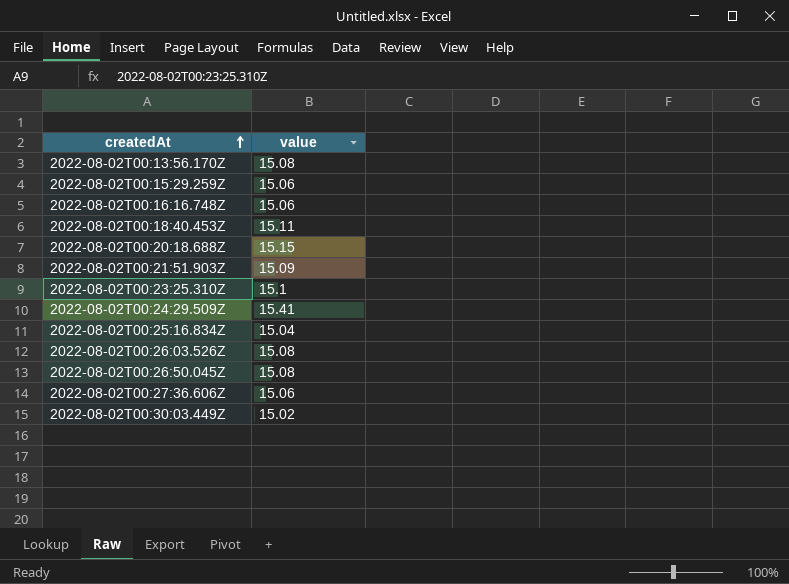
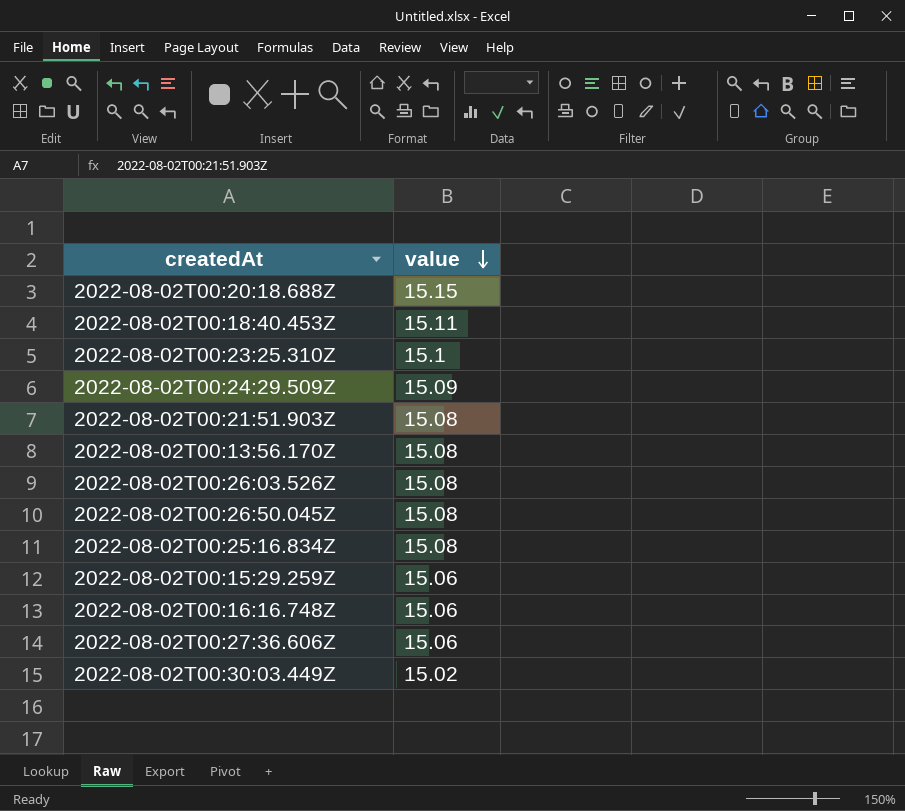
row order: createdAt ascending -> value descending
2022-08-02T00:24:29.509Z | value: 15.41 -> 15.09
2022-08-02T00:21:51.903Z | value: 15.09 -> 15.08
2022-08-02T00:25:16.834Z | value: 15.04 -> 15.08

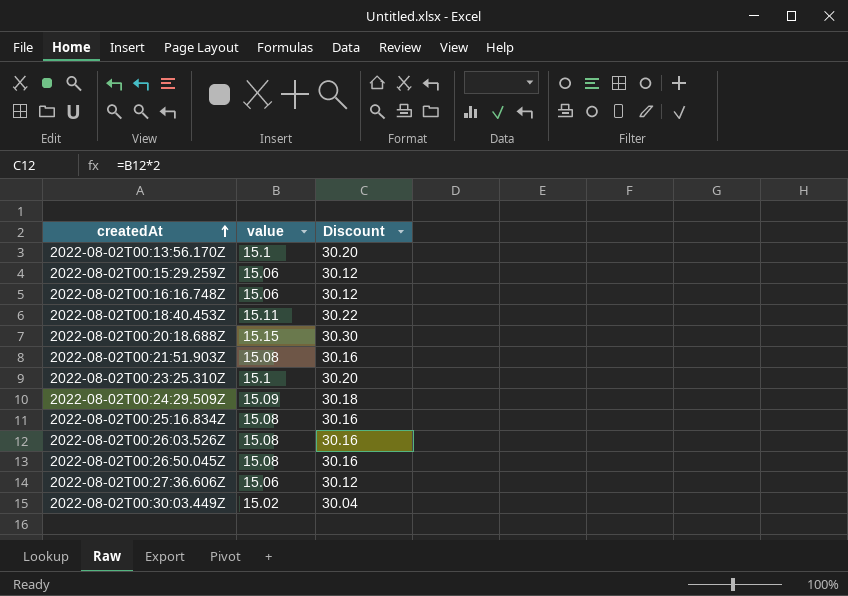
row order: value descending -> createdAt ascending
column Discount | formula: none -> [value] * 2
2022-08-02T00:13:56.170Z | value: 15.08 -> 15.1

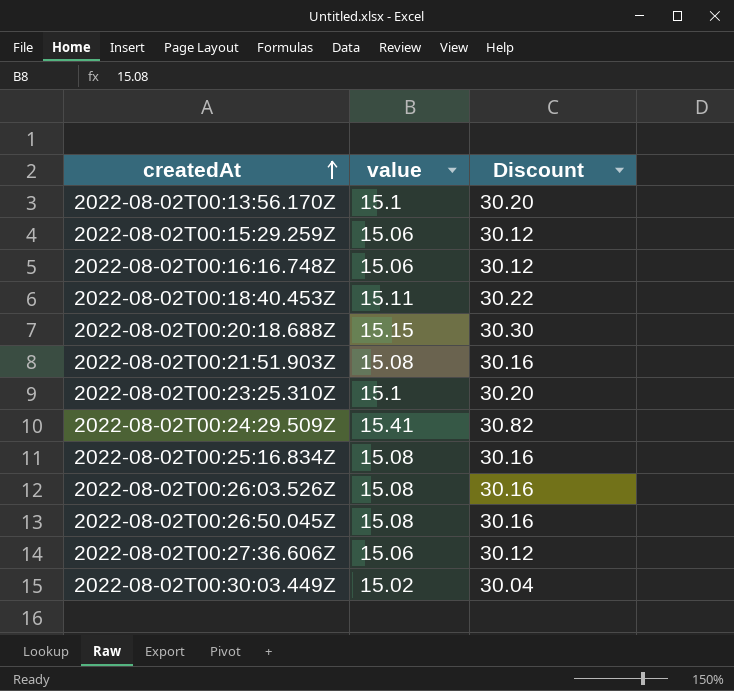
2022-08-02T00:24:29.509Z | value: 15.09 -> 15.41
2022-08-02T00:24:29.509Z | Discount: 30.18 -> 30.82

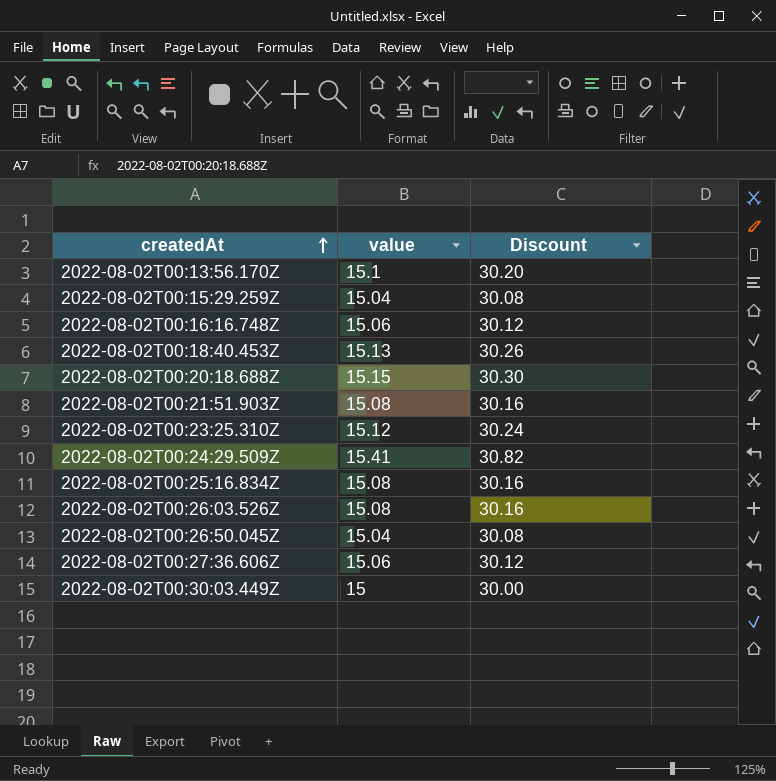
2022-08-02T00:15:29.259Z | value: 15.06 -> 15.04
2022-08-02T00:15:29.259Z | Discount: 30.12 -> 30.08
2022-08-02T00:18:40.453Z | value: 15.11 -> 15.13
2022-08-02T00:18:40.453Z | Discount: 30.22 -> 30.26
2022-08-02T00:23:25.310Z | value: 15.1 -> 15.12
2022-08-02T00:23:25.310Z | Discount: 30.20 -> 30.24
2022-08-02T00:26:50.045Z | value: 15.08 -> 15.04
2022-08-02T00:26:50.045Z | Discount: 30.16 -> 30.08
2022-08-02T00:30:03.449Z | value: 15.02 -> 15
2022-08-02T00:30:03.449Z | Discount: 30.04 -> 30.00

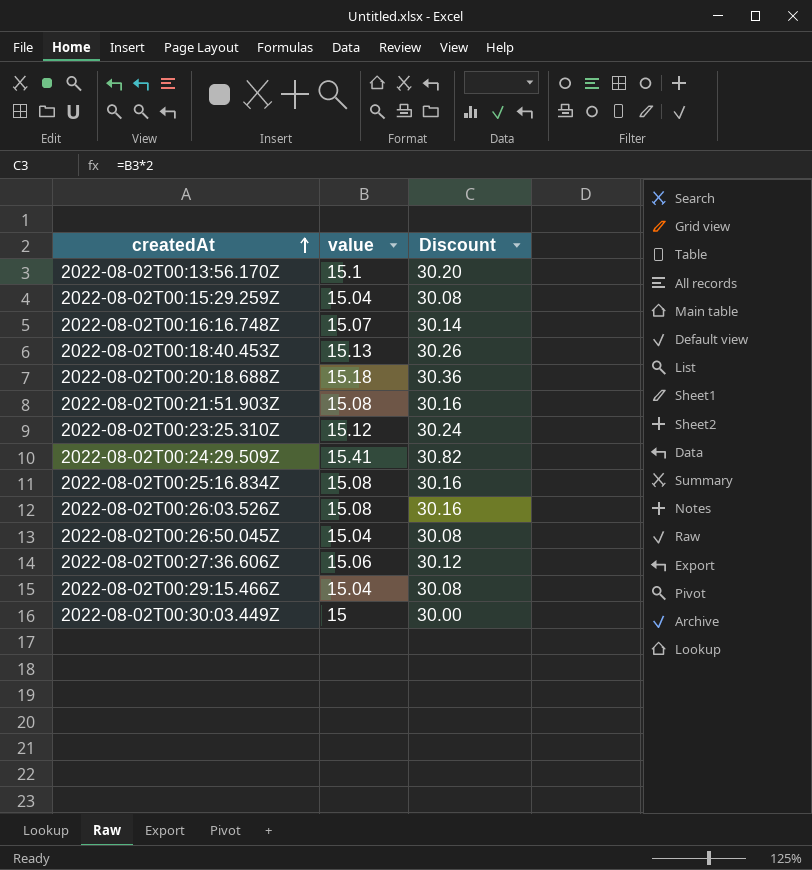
2022-08-02T00:16:16.748Z | value: 15.06 -> 15.07
2022-08-02T00:16:16.748Z | Discount: 30.12 -> 30.14
2022-08-02T00:20:18.688Z | value: 15.15 -> 15.18
2022-08-02T00:20:18.688Z | Discount: 30.30 -> 30.36
row 2022-08-02T00:29:15.466Z: none -> 15.04 | 30.08

